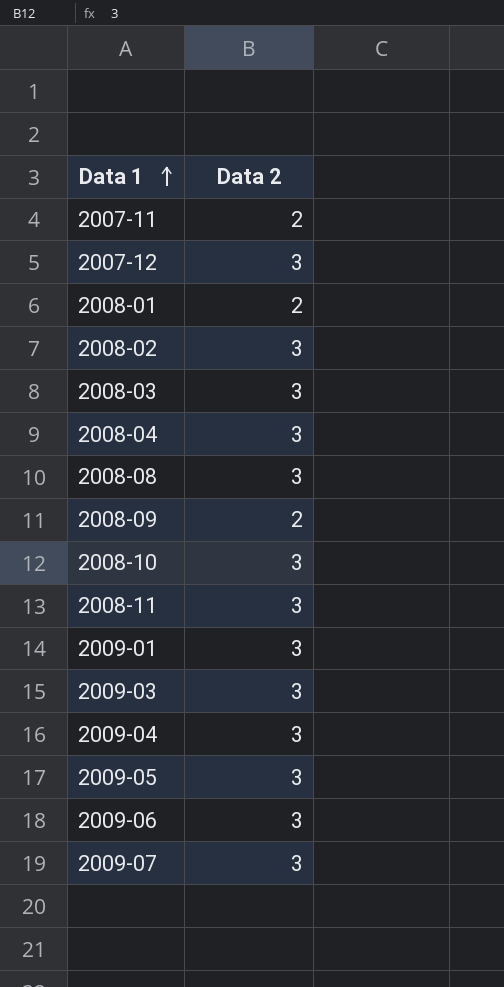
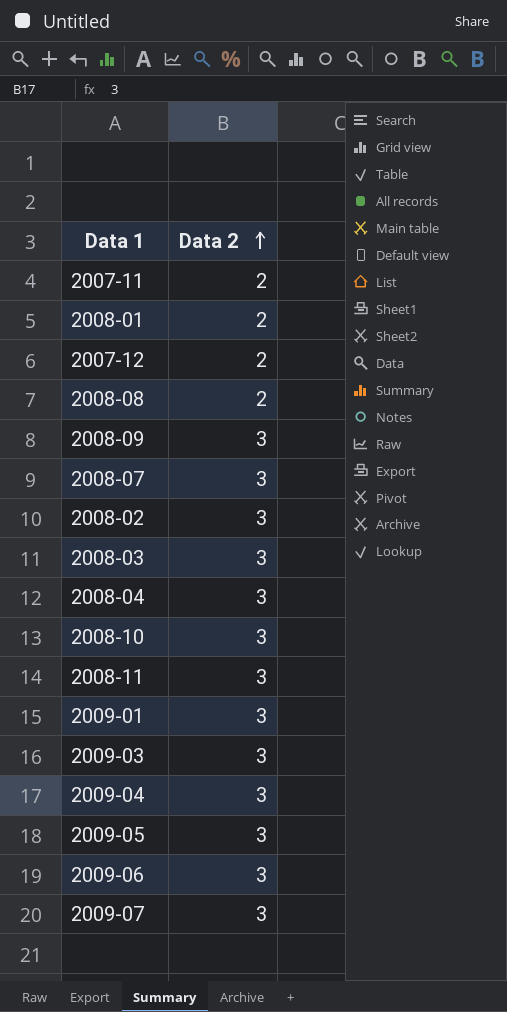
row order: Data 1 ascending -> Data 2 ascending
2007-12 | Data 2: 3 -> 2
2008-08 | Data 2: 3 -> 2
2008-09 | Data 2: 2 -> 3
row 2008-07: none -> 3

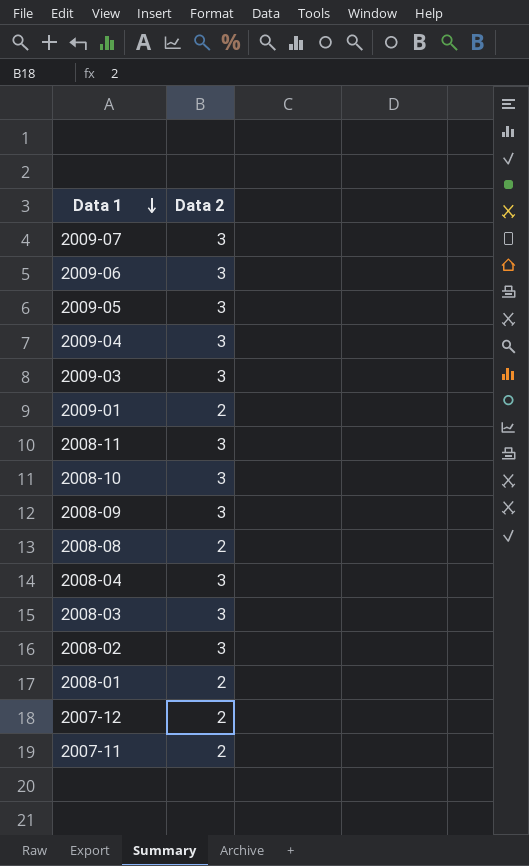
row order: Data 2 ascending -> Data 1 descending
row 2008-07: 3 -> none
2009-01 | Data 2: 3 -> 2

